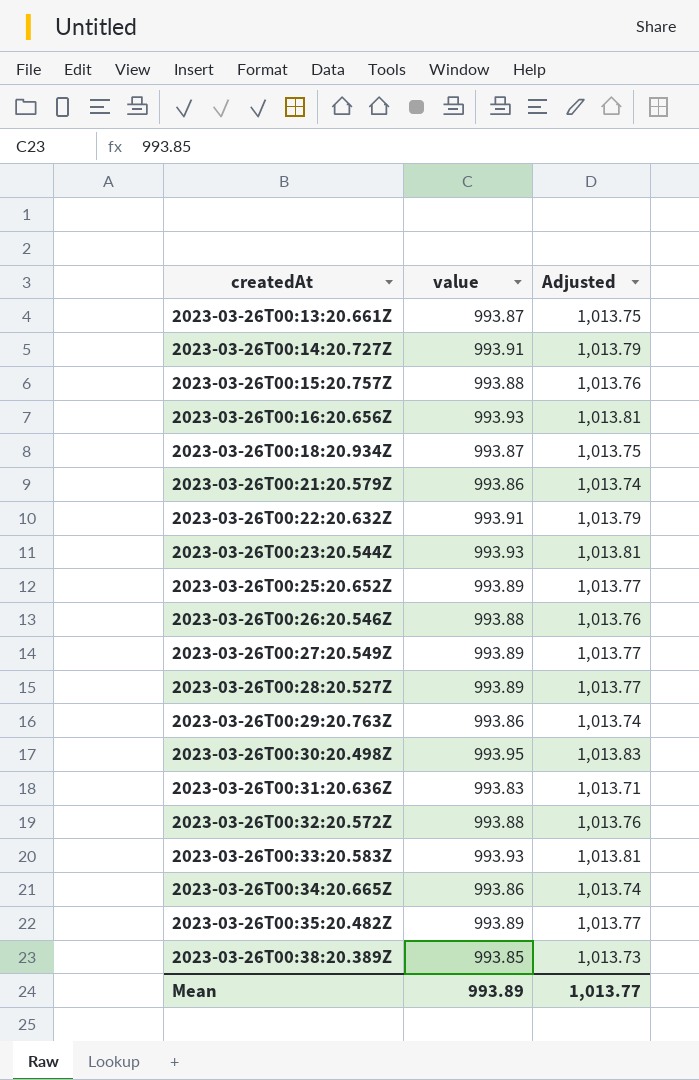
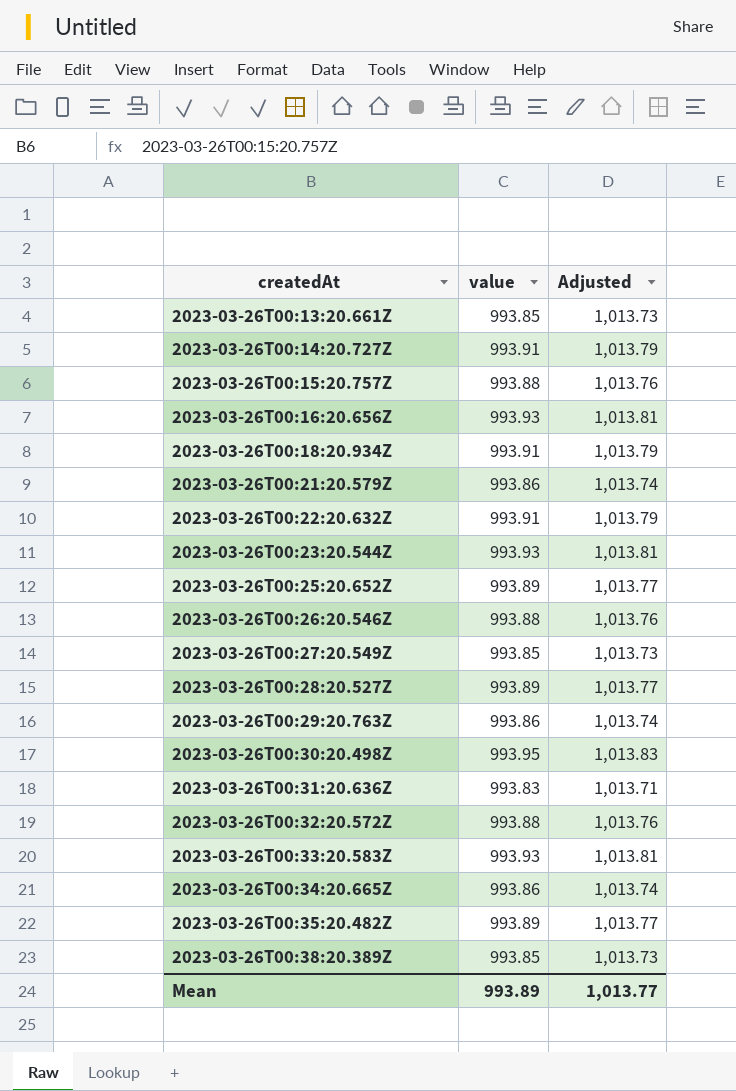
2023-03-26T00:13:20.661Z | value: 993.87 -> 993.85
2023-03-26T00:13:20.661Z | Adjusted: 1,013.75 -> 1,013.73
2023-03-26T00:18:20.934Z | value: 993.87 -> 993.91
2023-03-26T00:18:20.934Z | Adjusted: 1,013.75 -> 1,013.79
2023-03-26T00:27:20.549Z | value: 993.89 -> 993.85
2023-03-26T00:27:20.549Z | Adjusted: 1,013.77 -> 1,013.73

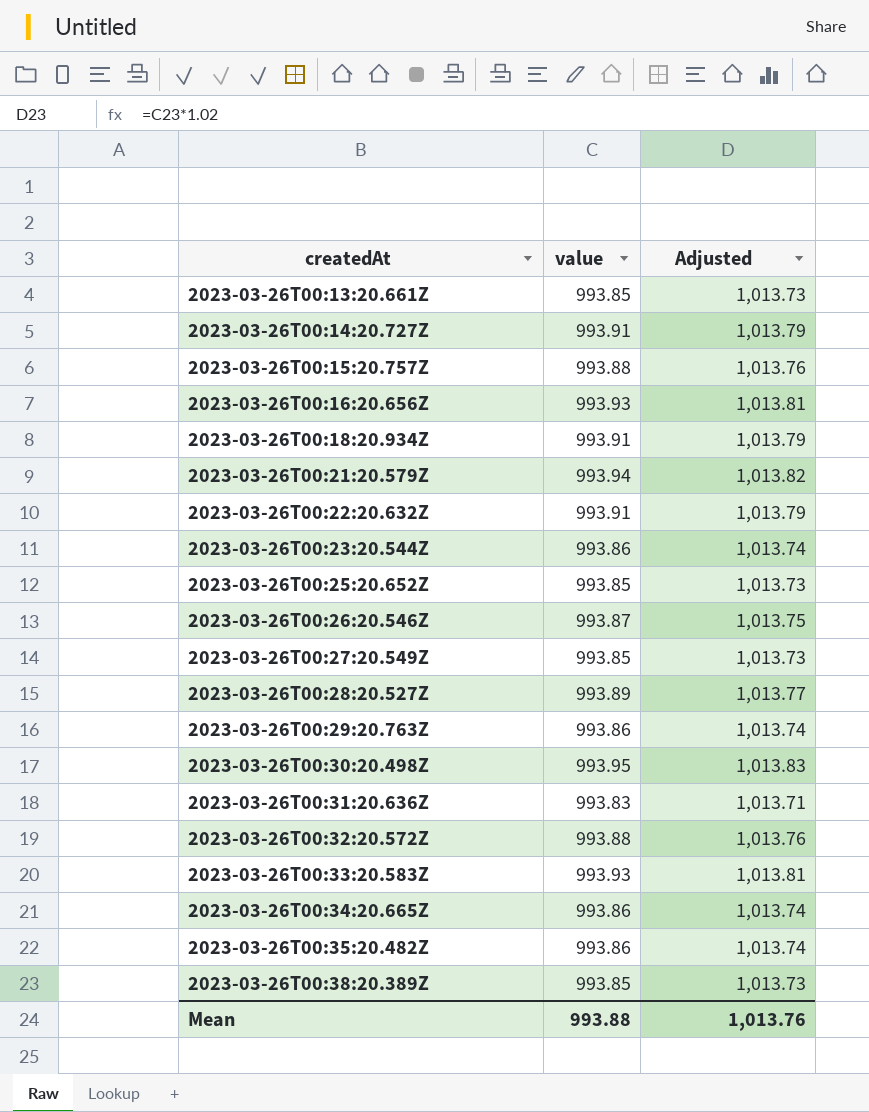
2023-03-26T00:21:20.579Z | value: 993.86 -> 993.94
2023-03-26T00:21:20.579Z | Adjusted: 1,013.74 -> 1,013.82
2023-03-26T00:23:20.544Z | value: 993.93 -> 993.86
2023-03-26T00:23:20.544Z | Adjusted: 1,013.81 -> 1,013.74
2023-03-26T00:25:20.652Z | value: 993.89 -> 993.85
2023-03-26T00:25:20.652Z | Adjusted: 1,013.77 -> 1,013.73
2023-03-26T00:26:20.546Z | value: 993.88 -> 993.87
2023-03-26T00:26:20.546Z | Adjusted: 1,013.76 -> 1,013.75
2023-03-26T00:35:20.482Z | value: 993.89 -> 993.86
2023-03-26T00:35:20.482Z | Adjusted: 1,013.77 -> 1,013.74
Mean | value: 993.89 -> 993.88
Mean | Adjusted: 1,013.77 -> 1,013.76

